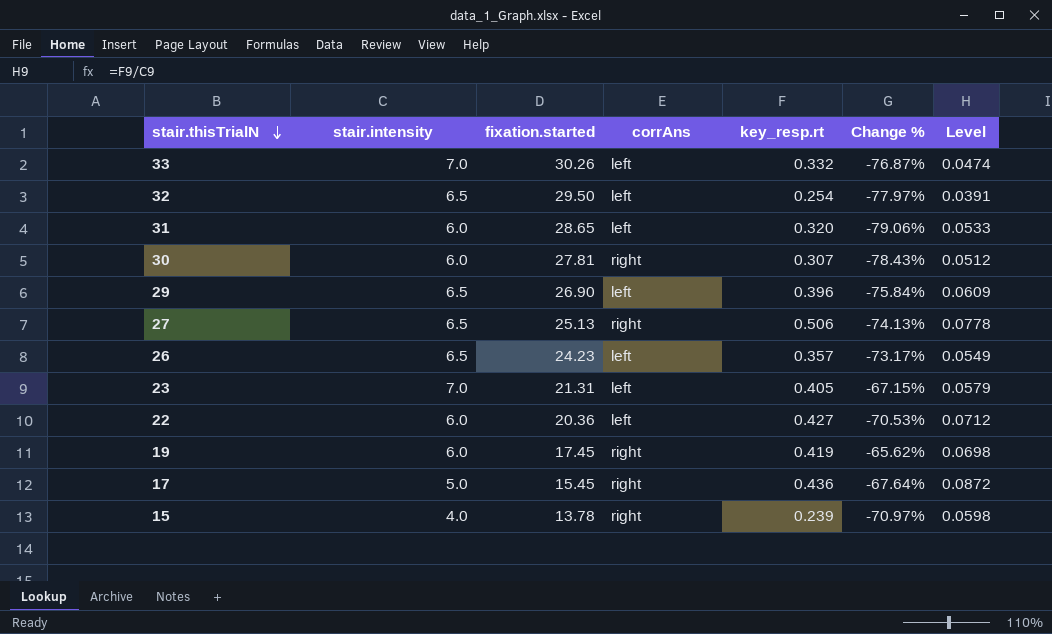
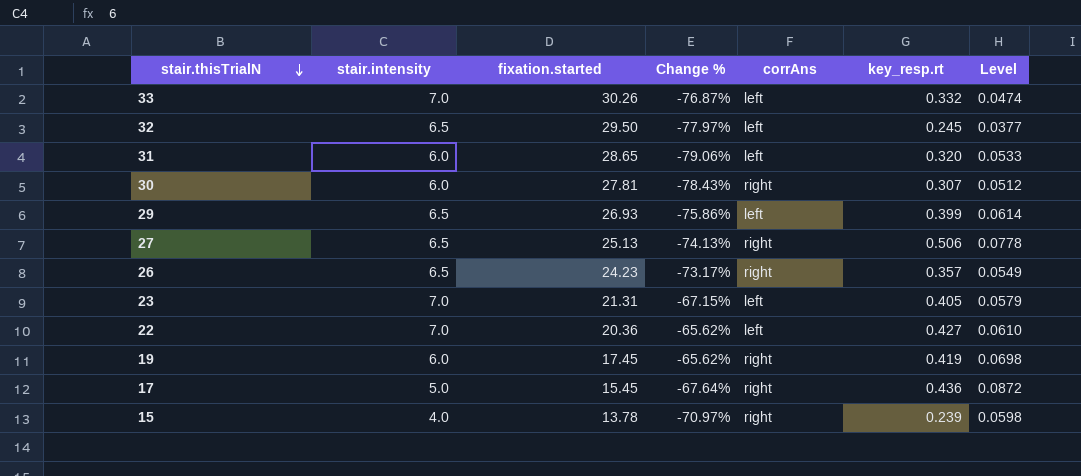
column Change % | position: 6 -> 4
32 | key_resp.rt: 0.254 -> 0.245
32 | Level: 0.0391 -> 0.0377
29 | fixation.started: 26.90 -> 26.93
29 | Change %: -75.84% -> -75.86%
29 | key_resp.rt: 0.396 -> 0.399
29 | Level: 0.0609 -> 0.0614
26 | corrAns: left -> right
22 | stair.intensity: 6.0 -> 7.0
22 | Change %: -70.53% -> -65.62%
22 | Level: 0.0712 -> 0.0610

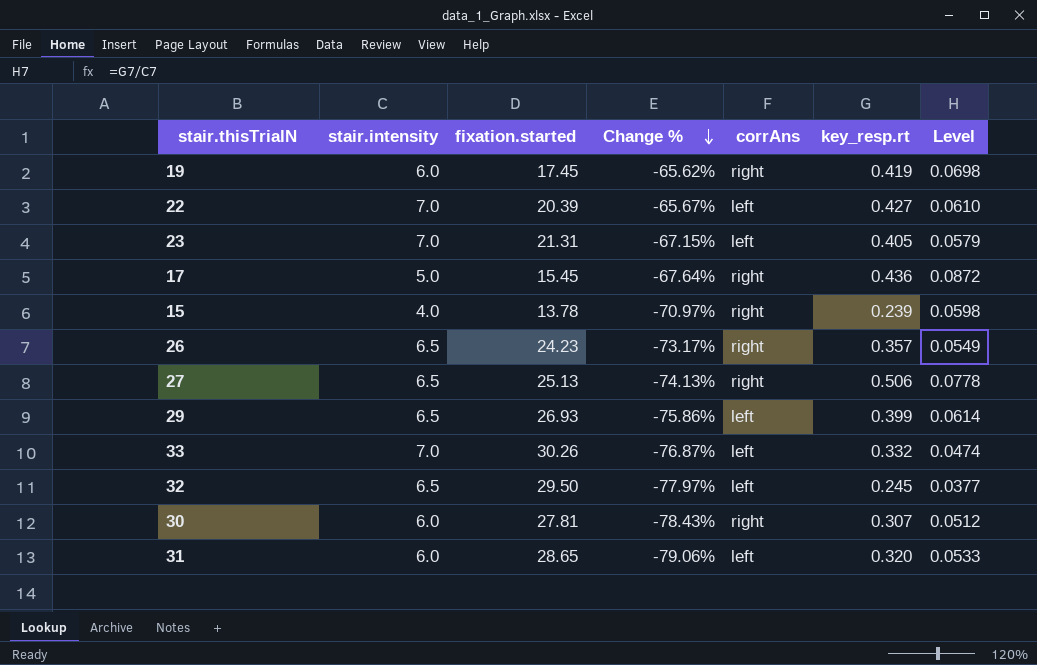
row order: stair.thisTrialN descending -> Change % descending
22 | fixation.started: 20.36 -> 20.39
22 | Change %: -65.62% -> -65.67%

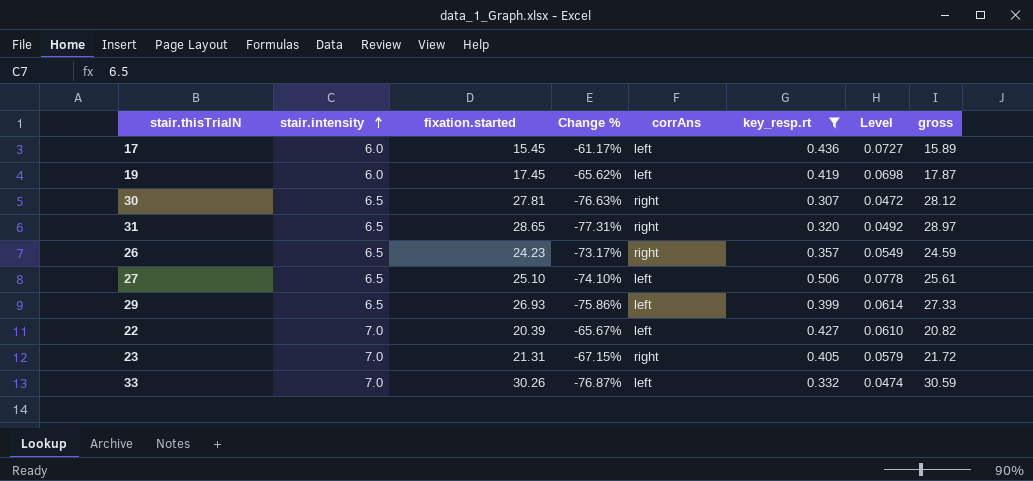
filter: none -> key_resp.rt >= 0.307
row order: Change % descending -> stair.intensity ascending
column gross | formula: none -> [fixation.started] + [key_resp.rt]
17 | stair.intensity: 5.0 -> 6.0
17 | Change %: -67.64% -> -61.17%
17 | corrAns: right -> left
17 | Level: 0.0872 -> 0.0727
19 | corrAns: right -> left
30 | stair.intensity: 6.0 -> 6.5
30 | Change %: -78.43% -> -76.63%
30 | Level: 0.0512 -> 0.0472
31 | stair.intensity: 6.0 -> 6.5
31 | Change %: -79.06% -> -77.31%
31 | corrAns: left -> right
31 | Level: 0.0533 -> 0.0492
27 | fixation.started: 25.13 -> 25.10
27 | Change %: -74.13% -> -74.10%
27 | corrAns: right -> left
23 | corrAns: left -> right

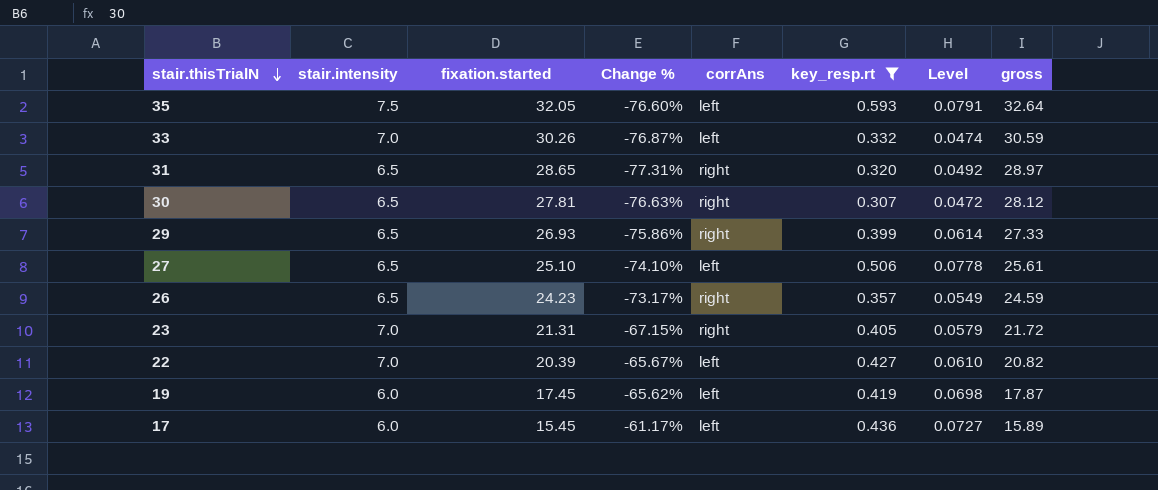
row order: stair.intensity ascending -> stair.thisTrialN descending
row 35: none -> 7.5 | 32.05 | -76.60% | left | 0.593 | 0.0791 | 32.64
29 | corrAns: left -> right

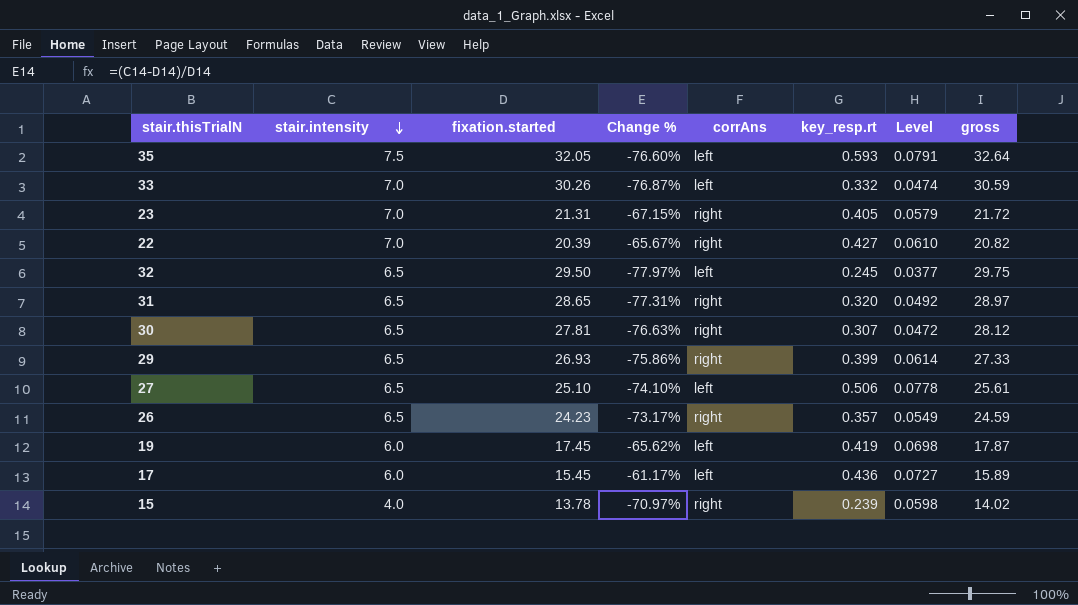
filter: key_resp.rt >= 0.307 -> none
row order: stair.thisTrialN descending -> stair.intensity descending
22 | corrAns: left -> right

